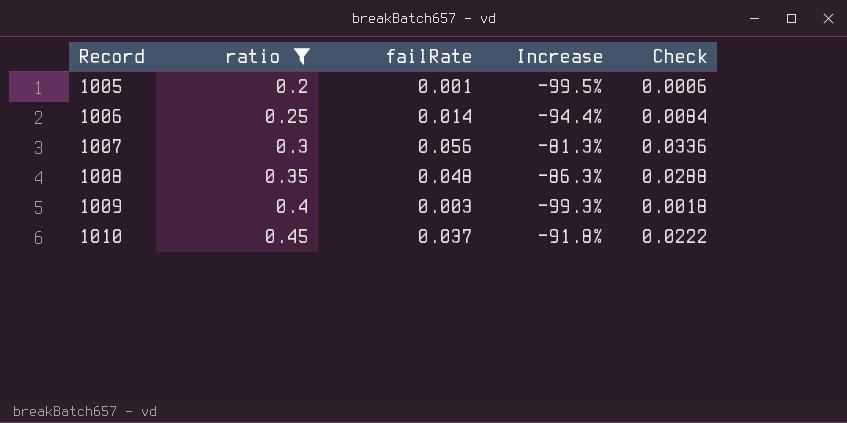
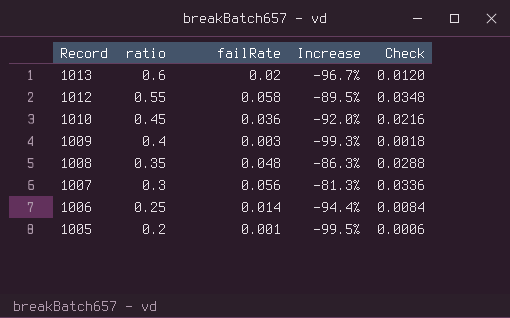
filter: ratio <= 0.45 -> none
row order: Record ascending -> Record descending
1010 | failRate: 0.037 -> 0.036
1010 | Increase: -91.8% -> -92.0%
1010 | Check: 0.0222 -> 0.0216

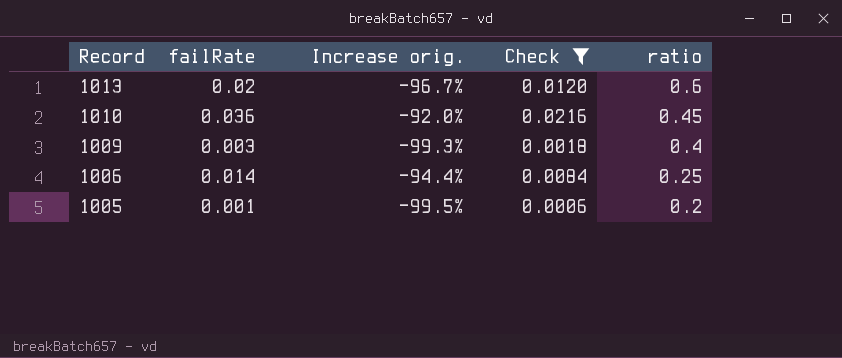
filter: none -> Check <= 0.0216
column name: Increase -> Increase orig.
column ratio | position: 2 -> 5

